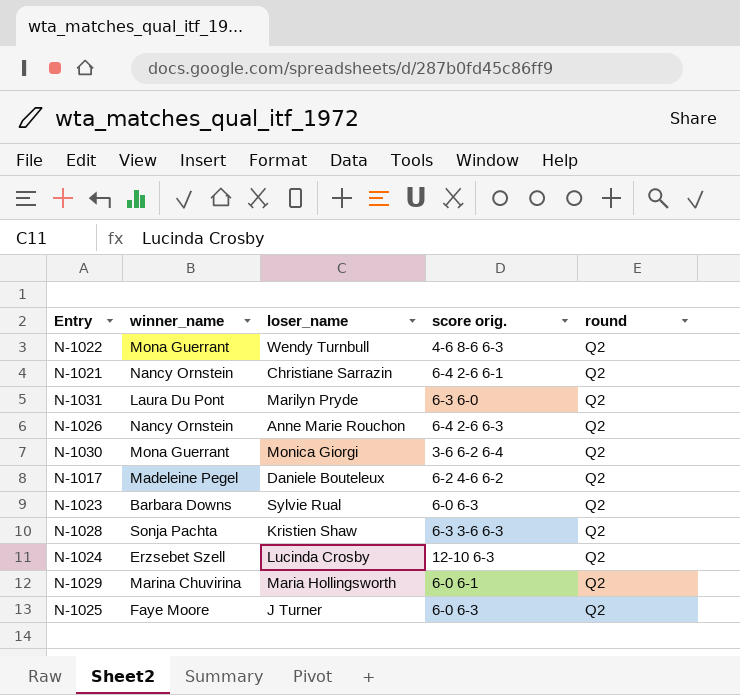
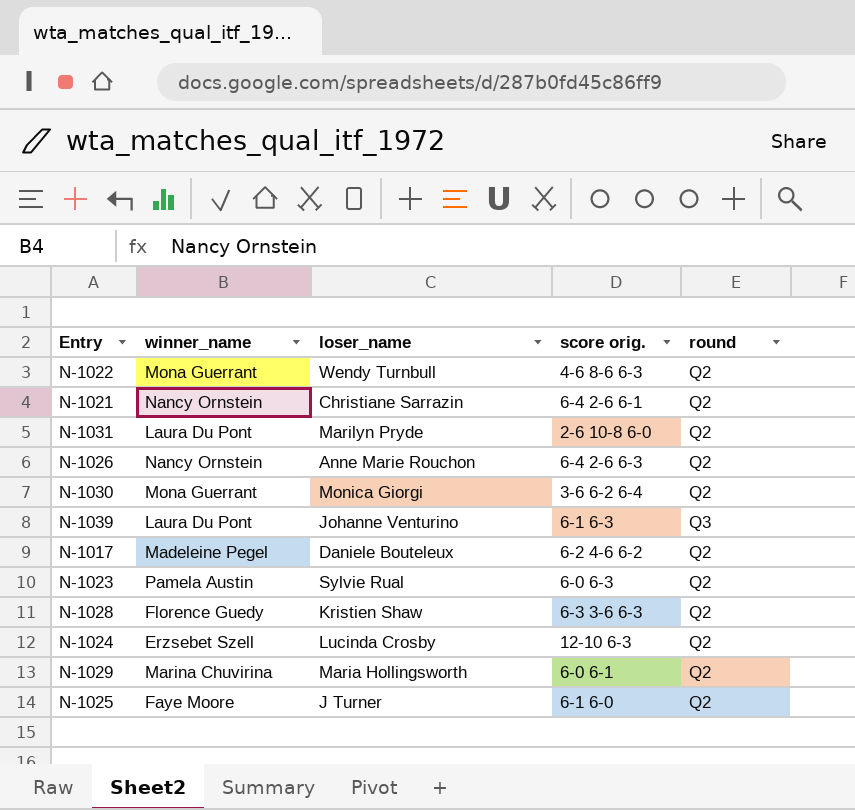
N-1031 | score orig.: 6-3 6-0 -> 2-6 10-8 6-0
row N-1039: none -> Laura Du Pont | Johanne Venturino | 6-1 6-3 | Q3
N-1023 | winner_name: Barbara Downs -> Pamela Austin
N-1028 | winner_name: Sonja Pachta -> Florence Guedy
N-1025 | score orig.: 6-0 6-3 -> 6-1 6-0

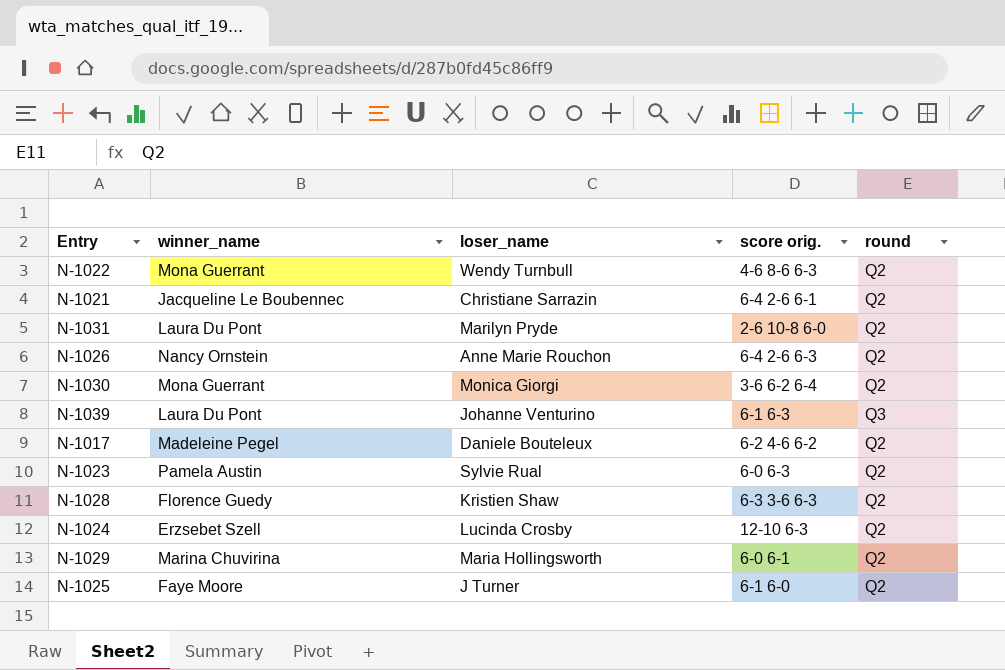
N-1021 | winner_name: Nancy Ornstein -> Jacqueline Le Boubennec

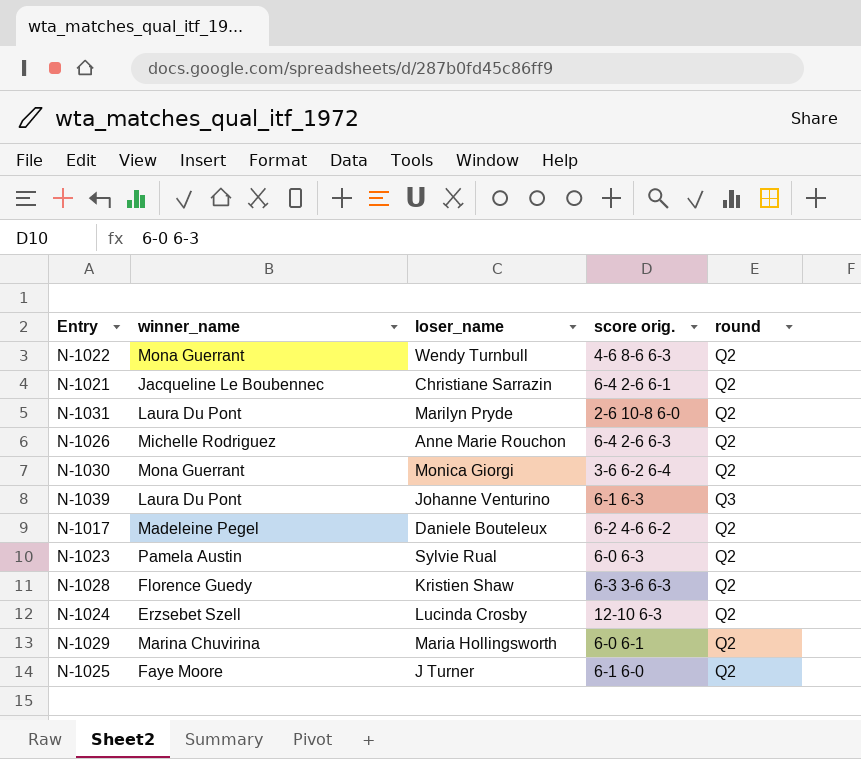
N-1026 | winner_name: Nancy Ornstein -> Michelle Rodriguez

